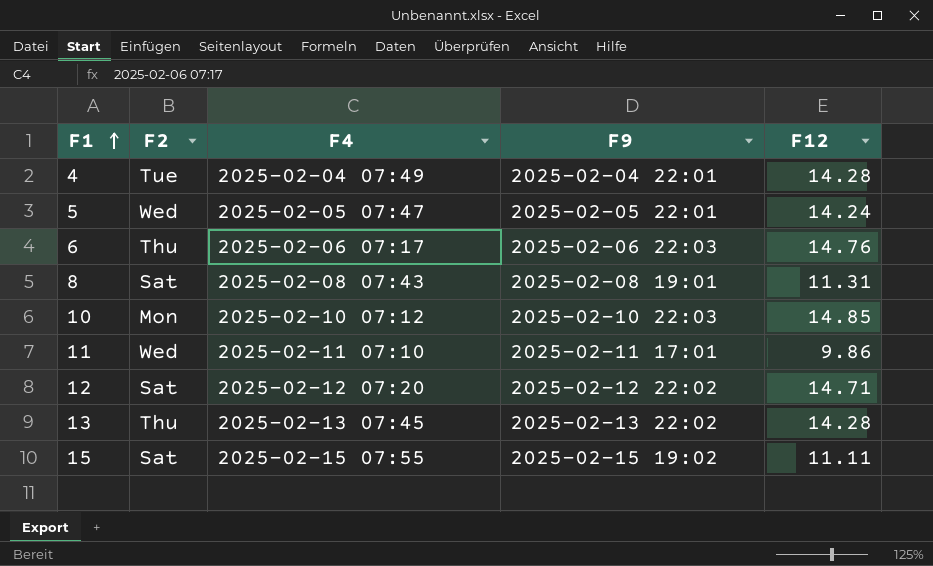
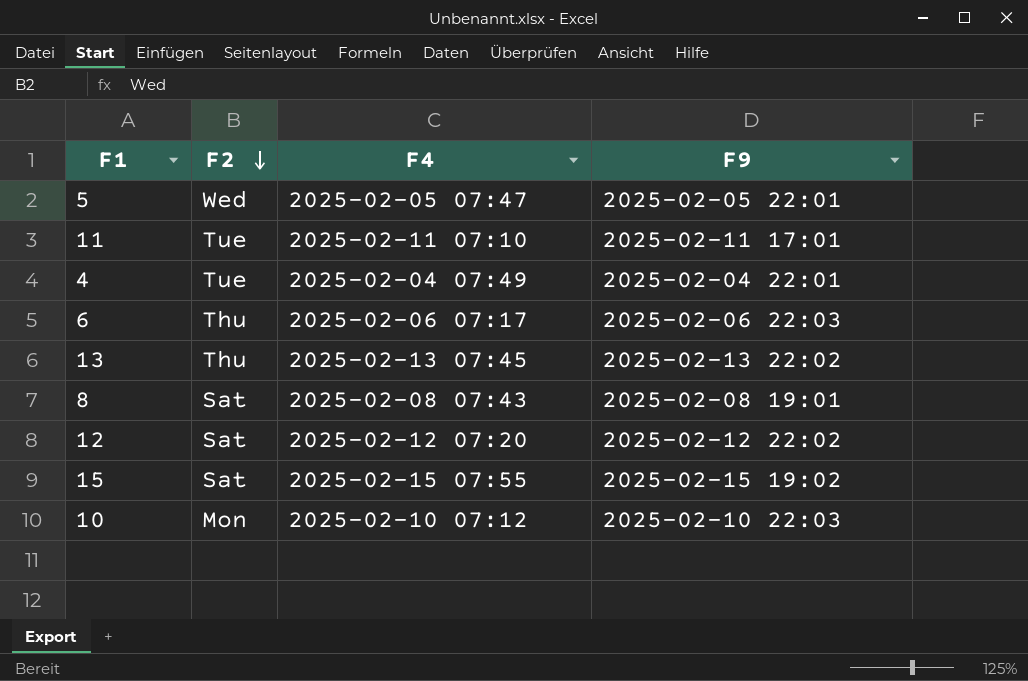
row order: F1 ascending -> F2 descending
column F12 | position: 5 -> none
11 | F2: Wed -> Tue

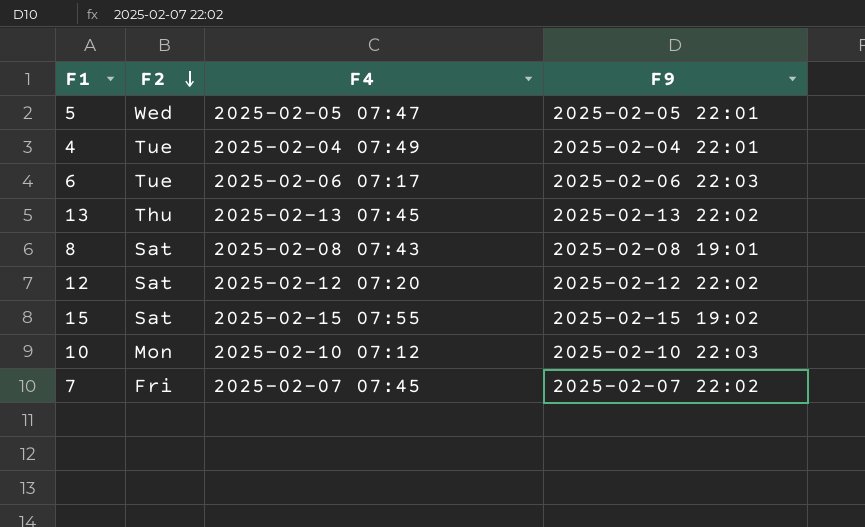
row 11: Tue | 2025-02-11 07:10 | 2025-02-11 17:01 -> none
6 | F2: Thu -> Tue
row 7: none -> Fri | 2025-02-07 07:45 | 2025-02-07 22:02

